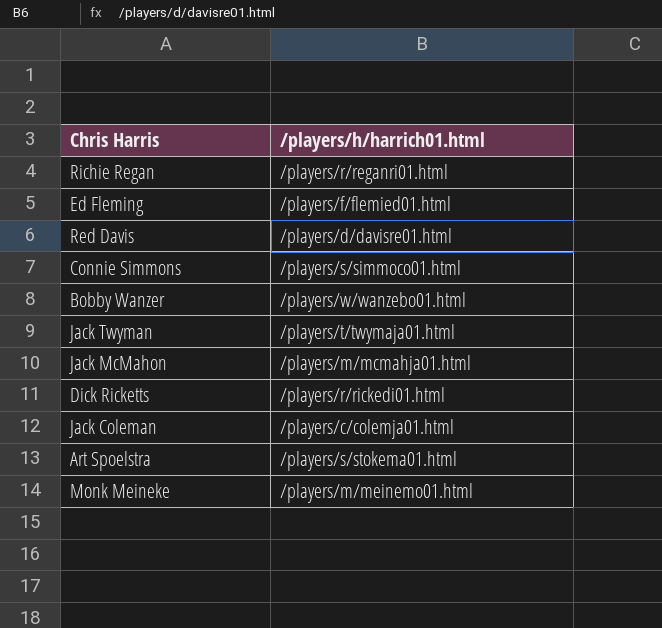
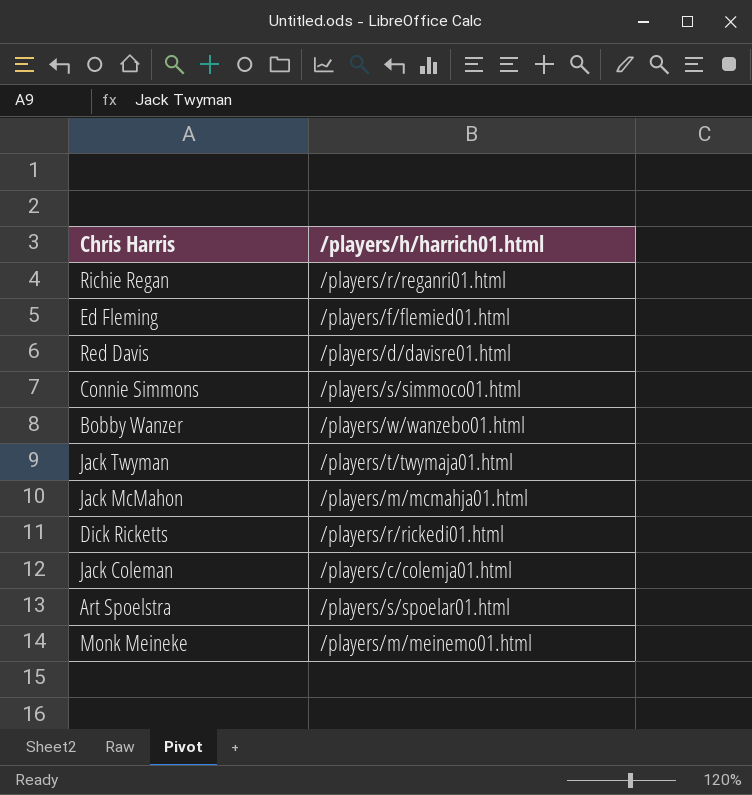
Art Spoelstra | /players/h/harrich01.html: /players/s/stokema01.html -> /players/s/spoelar01.html

